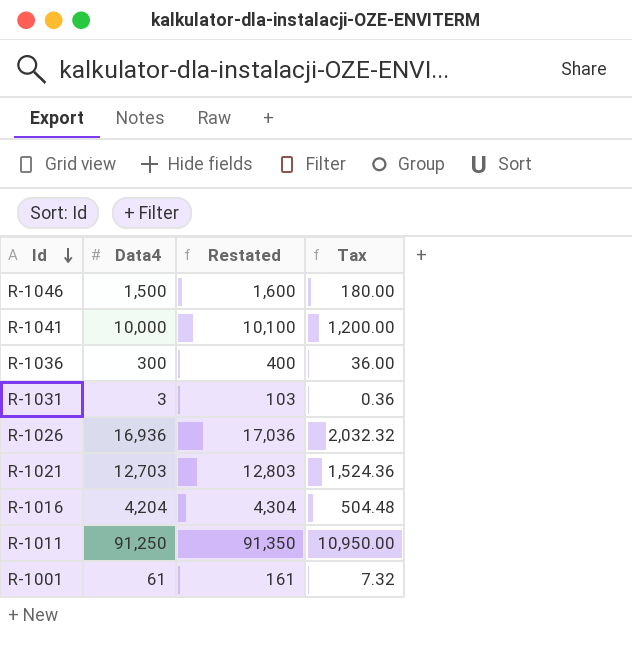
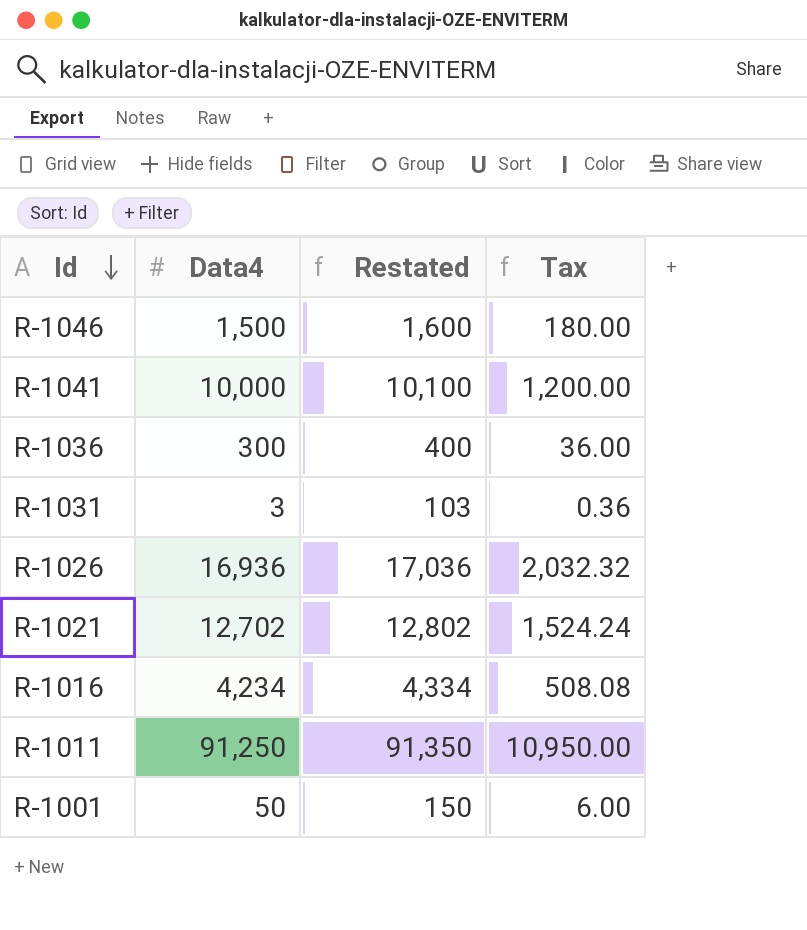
R-1021 | Data4: 12,703 -> 12,702
R-1021 | Restated: 12,803 -> 12,802
R-1021 | Tax: 1,524.36 -> 1,524.24
R-1016 | Data4: 4,204 -> 4,234
R-1016 | Restated: 4,304 -> 4,334
R-1016 | Tax: 504.48 -> 508.08
R-1001 | Data4: 61 -> 50
R-1001 | Restated: 161 -> 150
R-1001 | Tax: 7.32 -> 6.00

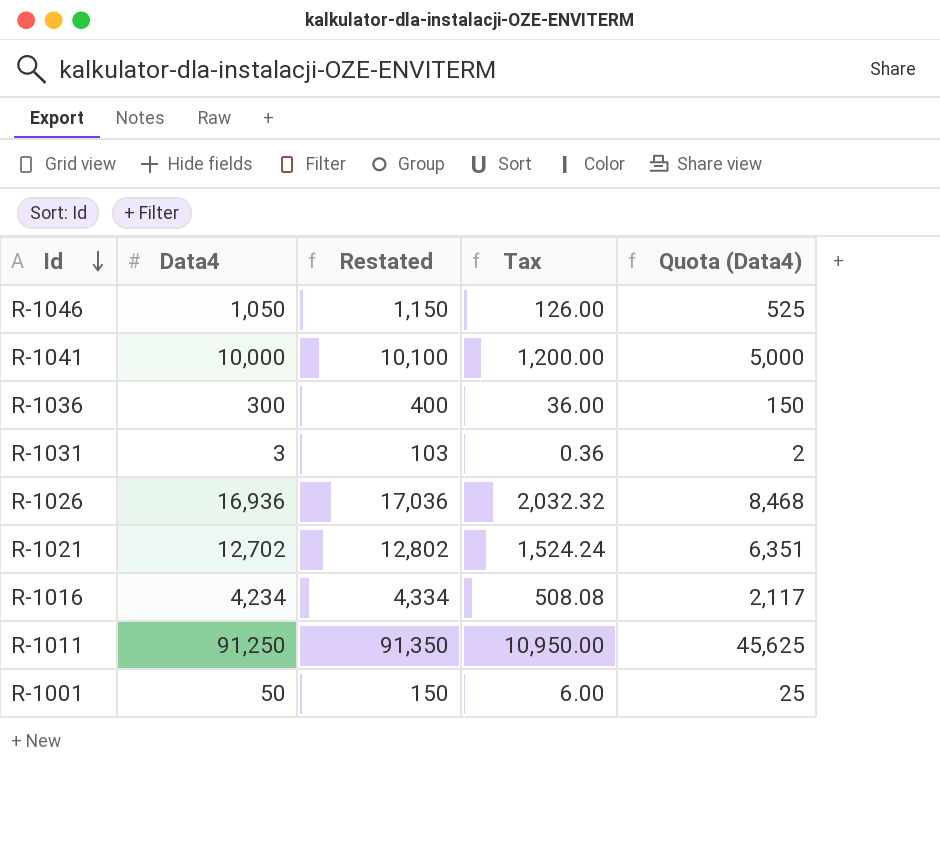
column Quota (Data4) | formula: none -> [Data4] * 0.5
R-1046 | Data4: 1,500 -> 1,050
R-1046 | Restated: 1,600 -> 1,150
R-1046 | Tax: 180.00 -> 126.00

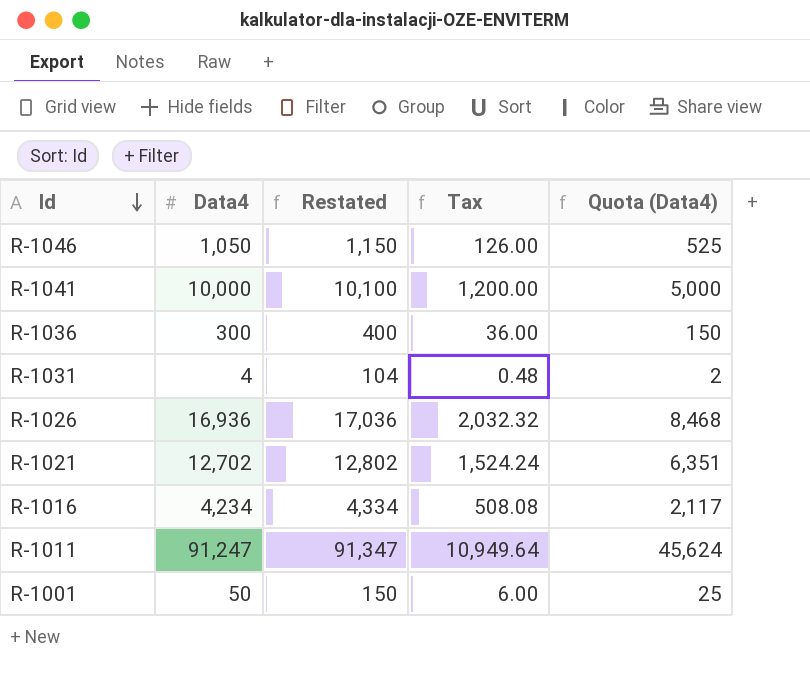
R-1031 | Data4: 3 -> 4
R-1031 | Restated: 103 -> 104
R-1031 | Tax: 0.36 -> 0.48
R-1011 | Data4: 91,250 -> 91,247
R-1011 | Restated: 91,350 -> 91,347
R-1011 | Tax: 10,950.00 -> 10,949.64
R-1011 | Quota (Data4): 45,625 -> 45,624

